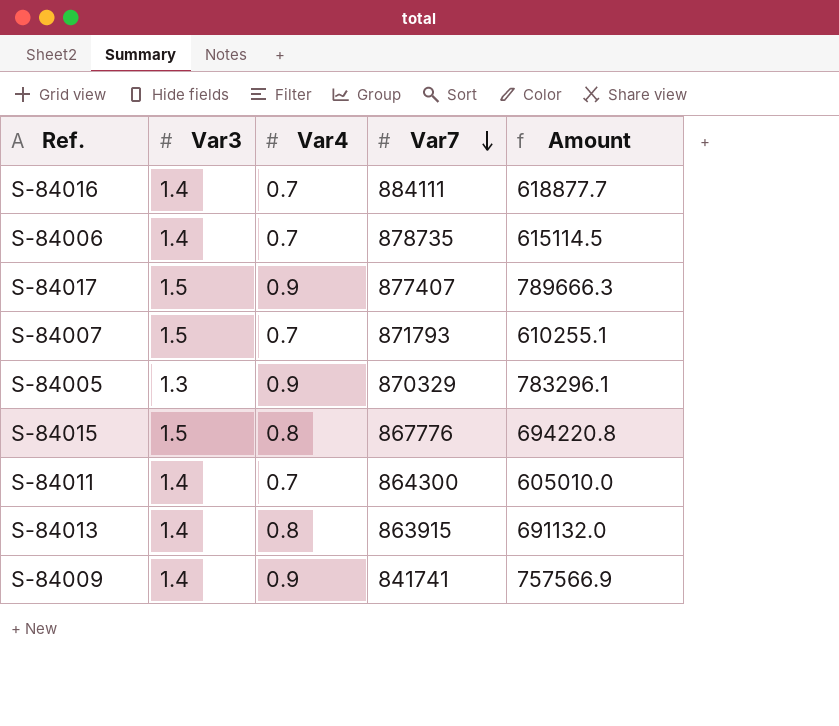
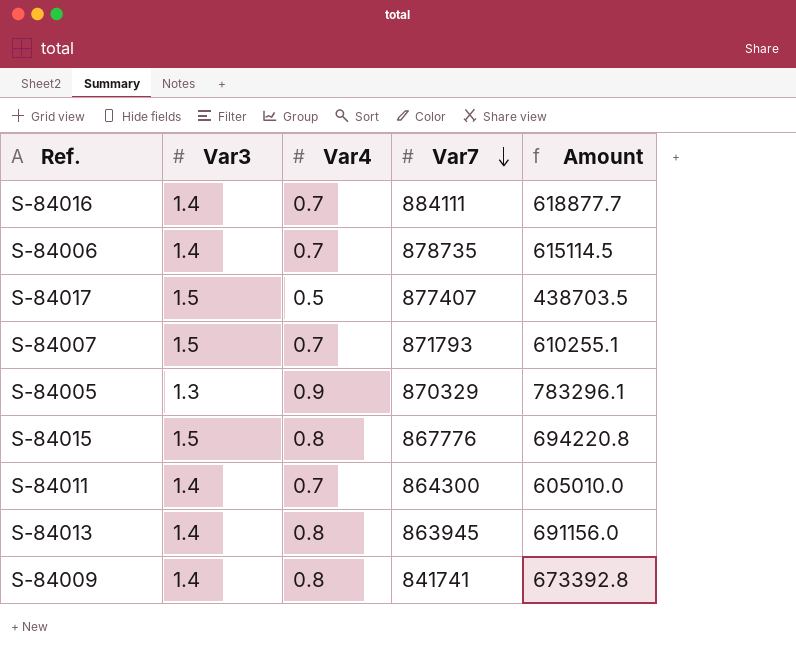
S-84017 | Var4: 0.9 -> 0.5
S-84017 | Amount: 789666.3 -> 438703.5
S-84013 | Var7: 863915 -> 863945
S-84013 | Amount: 691132.0 -> 691156.0
S-84009 | Var4: 0.9 -> 0.8
S-84009 | Amount: 757566.9 -> 673392.8

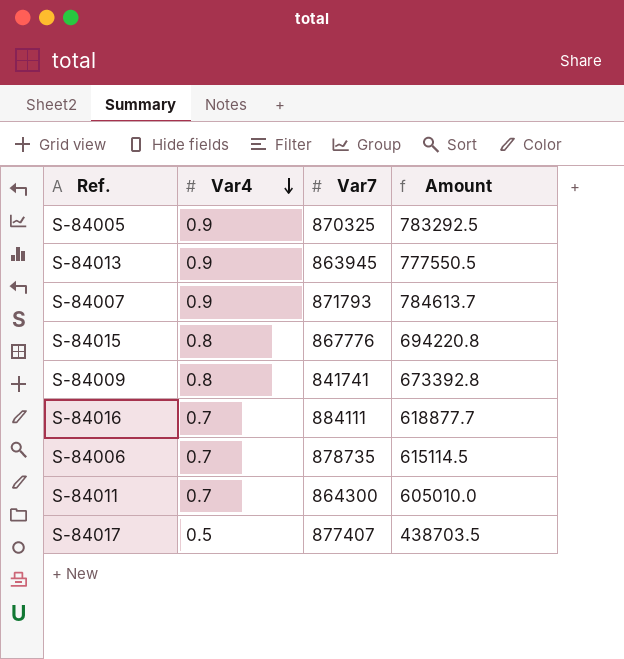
row order: Var7 descending -> Var4 descending
column Var3 | position: 2 -> none
S-84005 | Var7: 870329 -> 870325
S-84005 | Amount: 783296.1 -> 783292.5
S-84013 | Var4: 0.8 -> 0.9
S-84013 | Amount: 691156.0 -> 777550.5
S-84007 | Var4: 0.7 -> 0.9
S-84007 | Amount: 610255.1 -> 784613.7

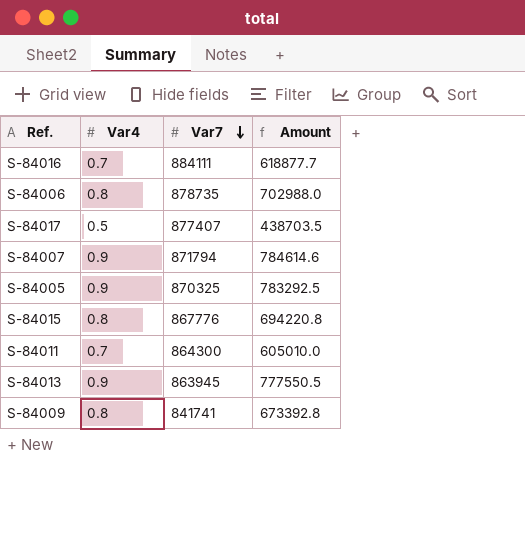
row order: Var4 descending -> Var7 descending
S-84006 | Var4: 0.7 -> 0.8
S-84006 | Amount: 615114.5 -> 702988.0
S-84007 | Var7: 871793 -> 871794
S-84007 | Amount: 784613.7 -> 784614.6

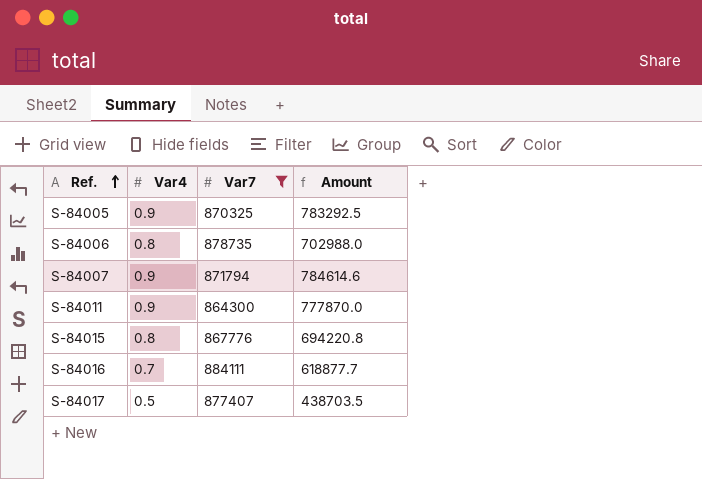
filter: none -> Var7 >= 864300
row order: Var7 descending -> Ref. ascending
S-84011 | Var4: 0.7 -> 0.9
S-84011 | Amount: 605010.0 -> 777870.0

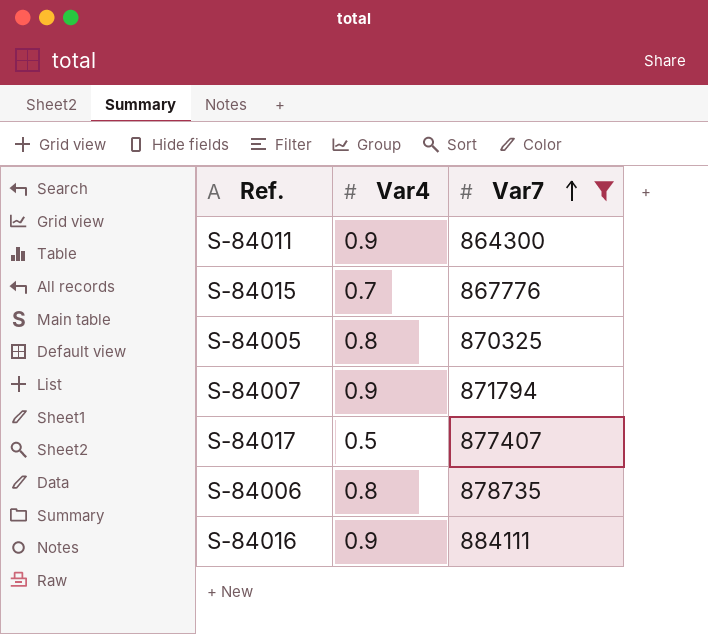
row order: Ref. ascending -> Var7 ascending
column Amount | formula: [Var4] * [Var7] -> none
S-84015 | Var4: 0.8 -> 0.7
S-84005 | Var4: 0.9 -> 0.8
S-84016 | Var4: 0.7 -> 0.9

